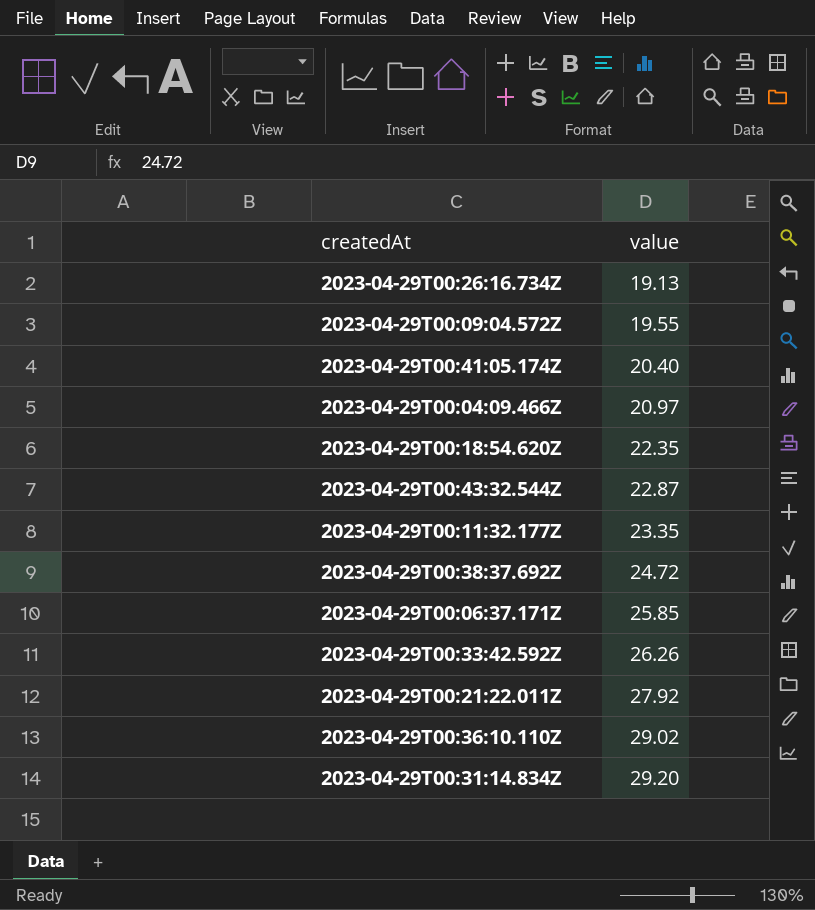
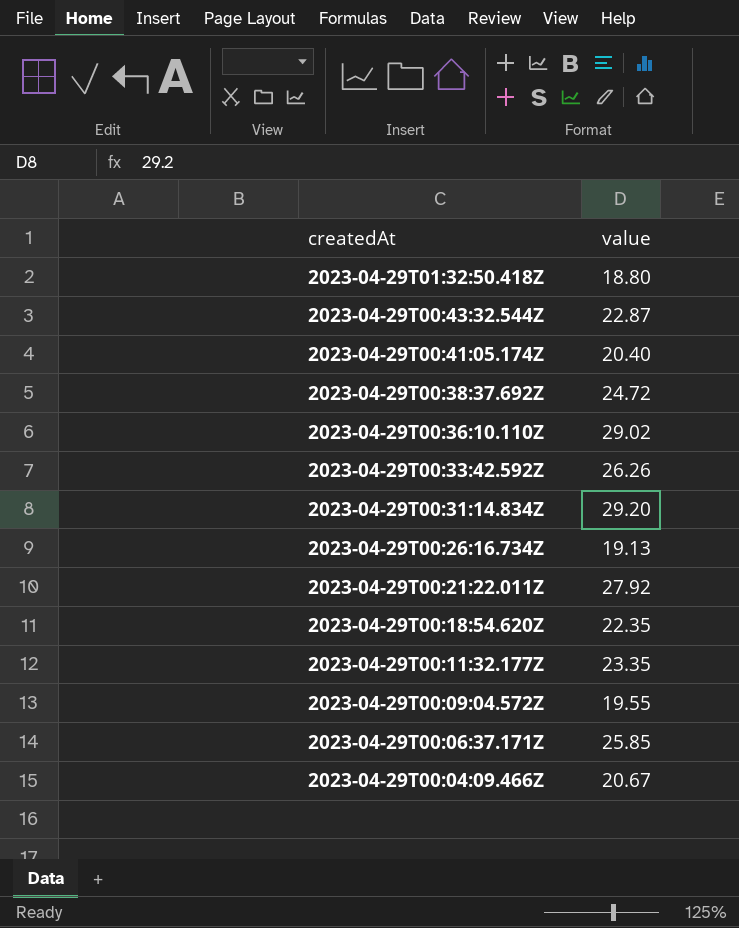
row order: value ascending -> createdAt descending
row 2023-04-29T01:32:50.418Z: none -> 18.80
2023-04-29T00:04:09.466Z | value: 20.97 -> 20.67

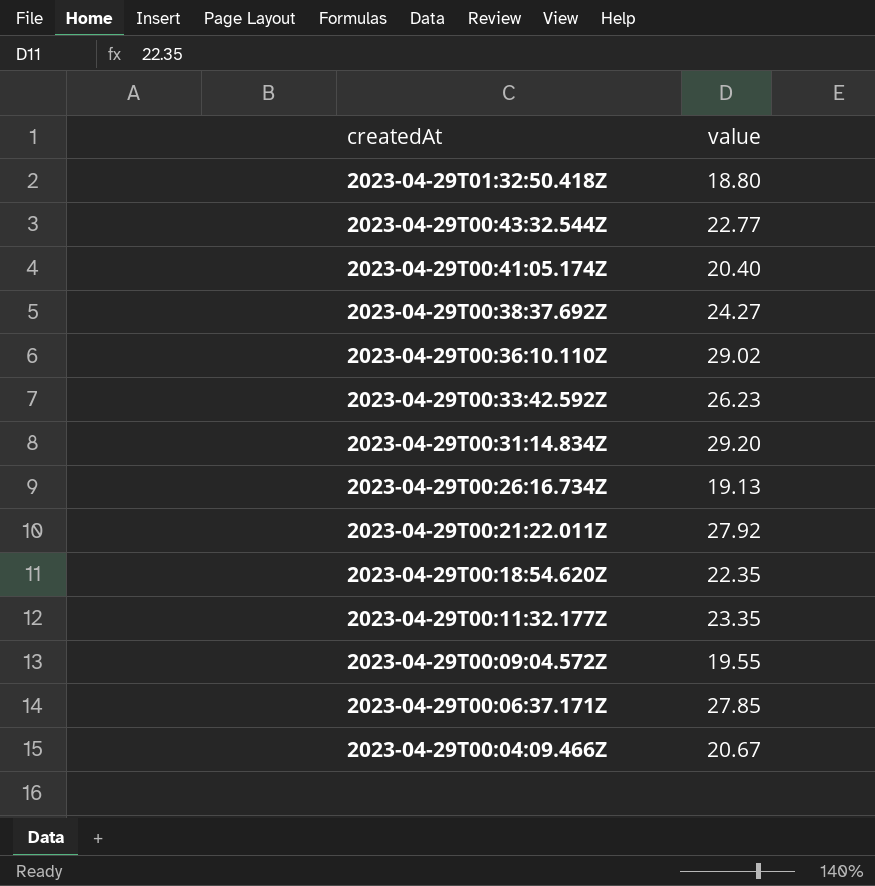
2023-04-29T00:43:32.544Z | value: 22.87 -> 22.77
2023-04-29T00:38:37.692Z | value: 24.72 -> 24.27
2023-04-29T00:33:42.592Z | value: 26.26 -> 26.23
2023-04-29T00:06:37.171Z | value: 25.85 -> 27.85

